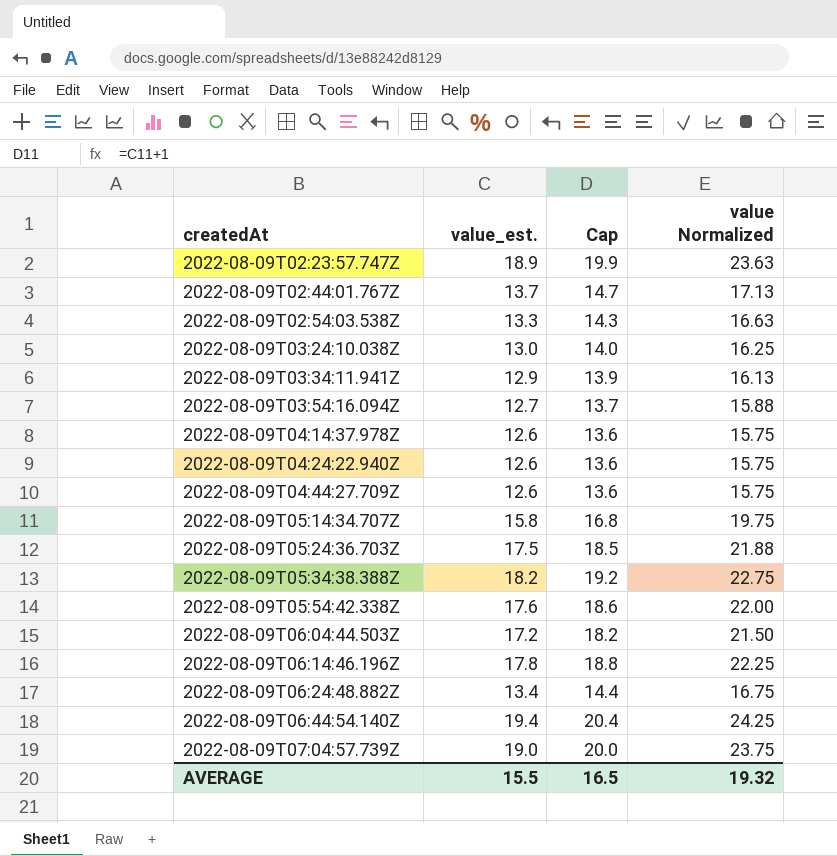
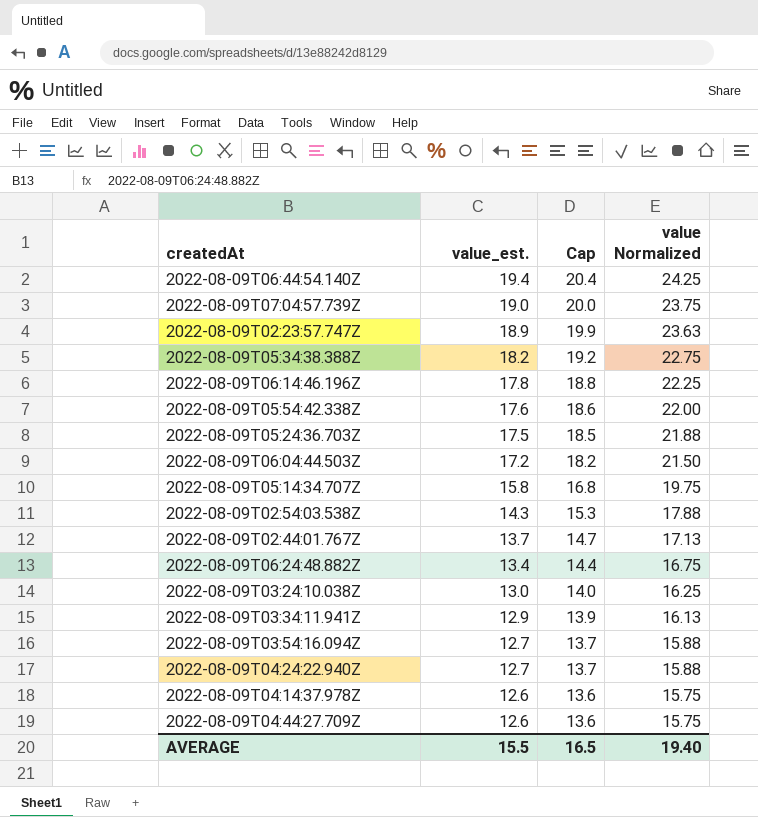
row order: createdAt ascending -> value_est. descending
2022-08-09T02:54:03.538Z | value_est.: 13.3 -> 14.3
2022-08-09T02:54:03.538Z | Cap: 14.3 -> 15.3
2022-08-09T02:54:03.538Z | value Normalized: 16.63 -> 17.88
2022-08-09T04:24:22.940Z | value_est.: 12.6 -> 12.7
2022-08-09T04:24:22.940Z | Cap: 13.6 -> 13.7
2022-08-09T04:24:22.940Z | value Normalized: 15.75 -> 15.88
AVERAGE | value Normalized: 19.32 -> 19.40

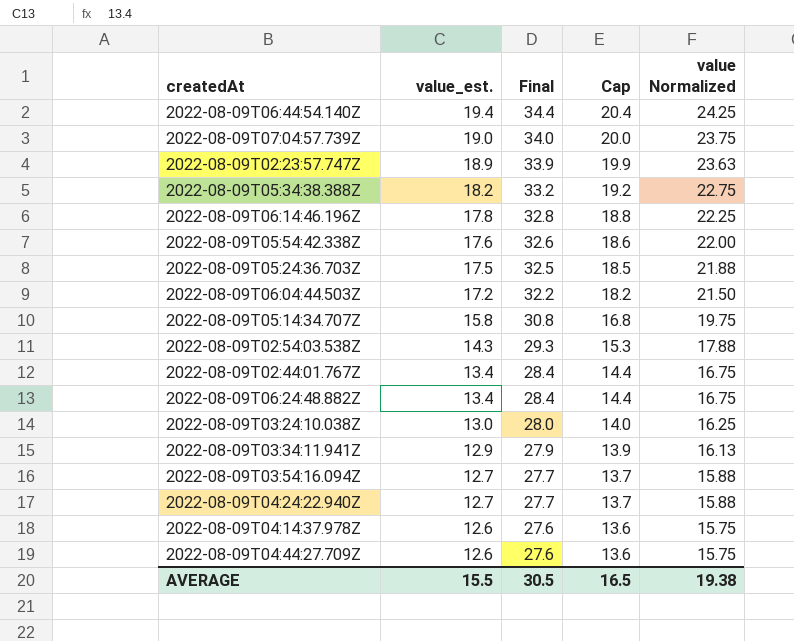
column Final | formula: none -> [value_est.] + 15
2022-08-09T02:44:01.767Z | value_est.: 13.7 -> 13.4
2022-08-09T02:44:01.767Z | Cap: 14.7 -> 14.4
2022-08-09T02:44:01.767Z | value Normalized: 17.13 -> 16.75
AVERAGE | value Normalized: 19.40 -> 19.38

